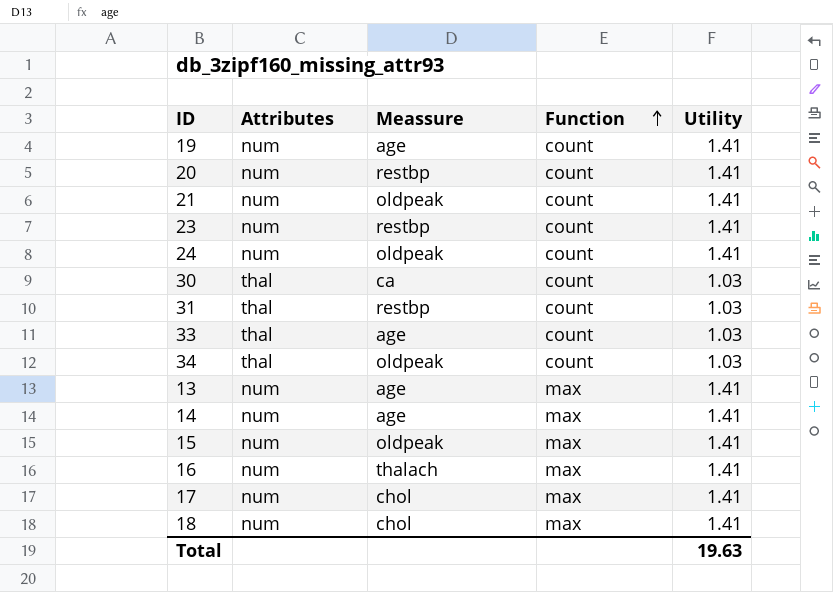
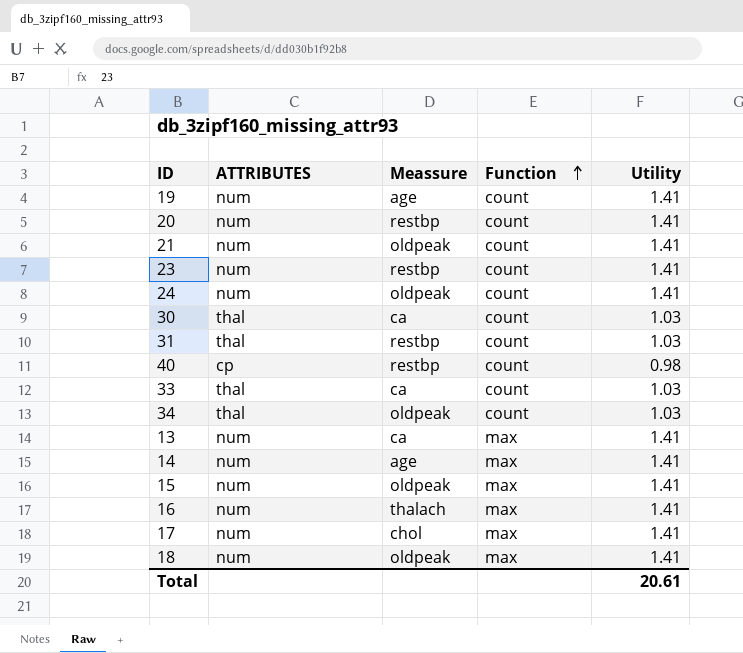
column name: Attributes -> ATTRIBUTES
row 40: none -> cp | restbp | count | 0.98
33 | Meassure: age -> ca
13 | Meassure: age -> ca
18 | Meassure: chol -> oldpeak
Total | Utility: 19.63 -> 20.61

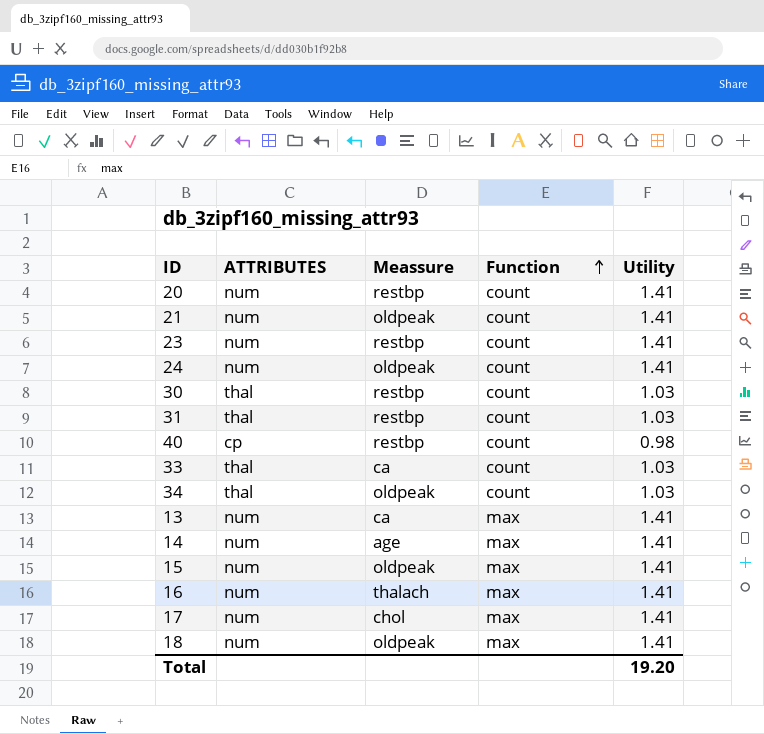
row 19: num | age | count | 1.41 -> none
30 | Meassure: ca -> restbp
Total | Utility: 20.61 -> 19.20

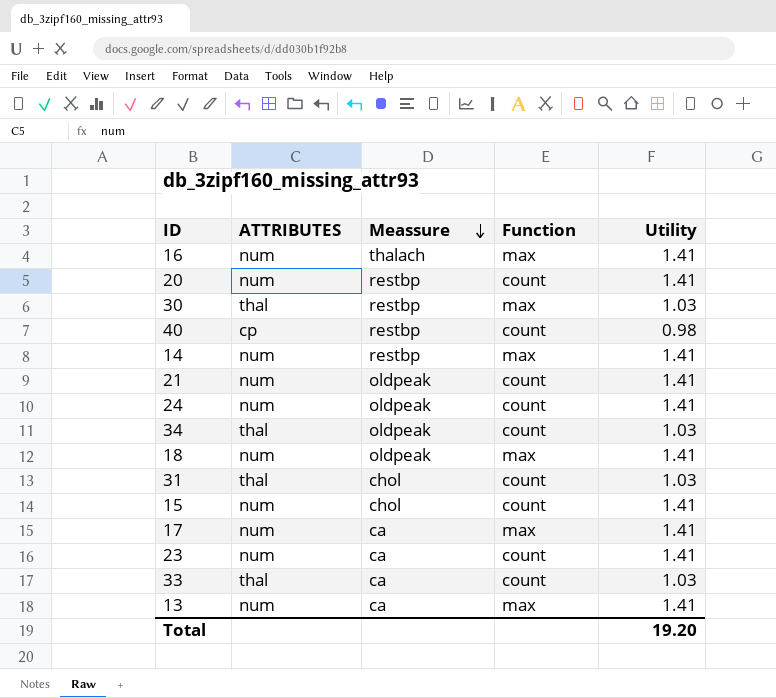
row order: Function ascending -> Meassure descending
30 | Function: count -> max
14 | Meassure: age -> restbp
31 | Meassure: restbp -> chol
15 | Meassure: oldpeak -> chol
15 | Function: max -> count
17 | Meassure: chol -> ca
23 | Meassure: restbp -> ca

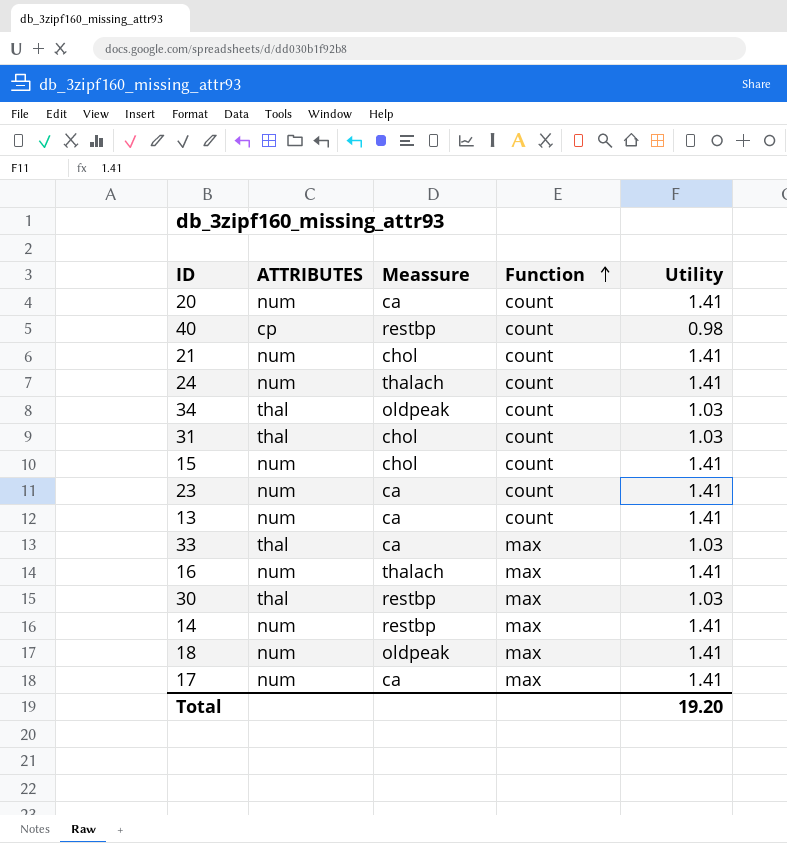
row order: Meassure descending -> Function ascending
20 | Meassure: restbp -> ca
21 | Meassure: oldpeak -> chol
24 | Meassure: oldpeak -> thalach
13 | Function: max -> count
33 | Function: count -> max

